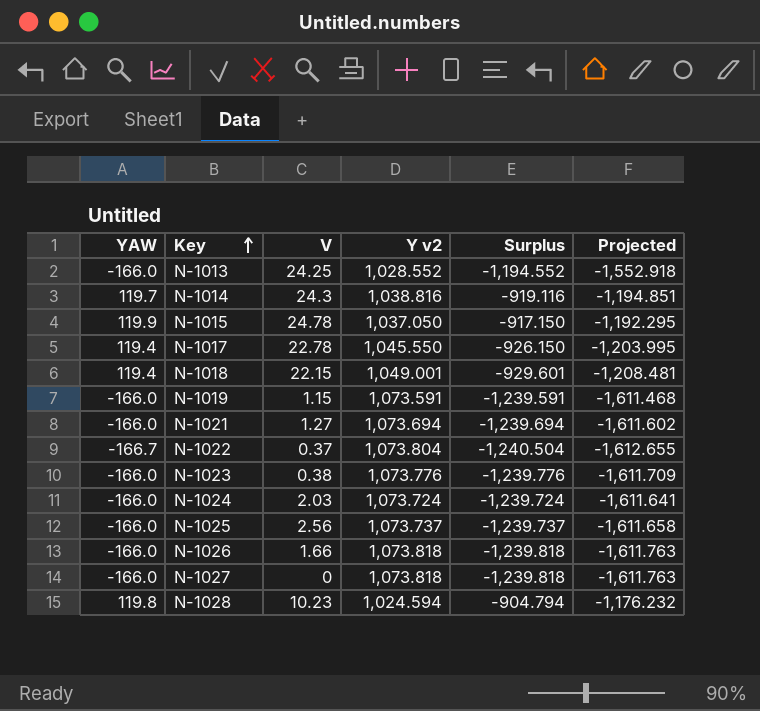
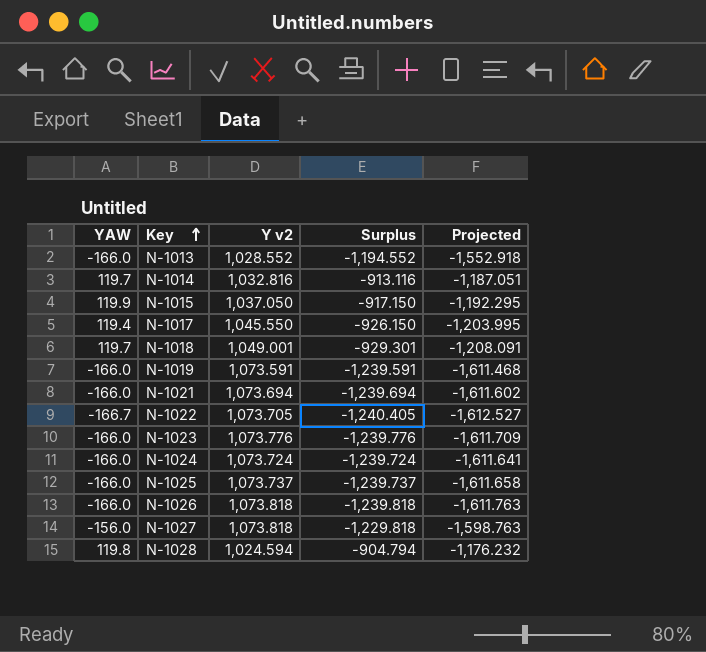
column V | position: 3 -> none
N-1014 | Y v2: 1,038.816 -> 1,032.816
N-1014 | Surplus: -919.116 -> -913.116
N-1014 | Projected: -1,194.851 -> -1,187.051
N-1018 | YAW: 119.4 -> 119.7
N-1018 | Surplus: -929.601 -> -929.301
N-1018 | Projected: -1,208.481 -> -1,208.091
N-1022 | Y v2: 1,073.804 -> 1,073.705
N-1022 | Surplus: -1,240.504 -> -1,240.405
N-1022 | Projected: -1,612.655 -> -1,612.527
N-1027 | YAW: -166.0 -> -156.0
N-1027 | Surplus: -1,239.818 -> -1,229.818
N-1027 | Projected: -1,611.763 -> -1,598.763

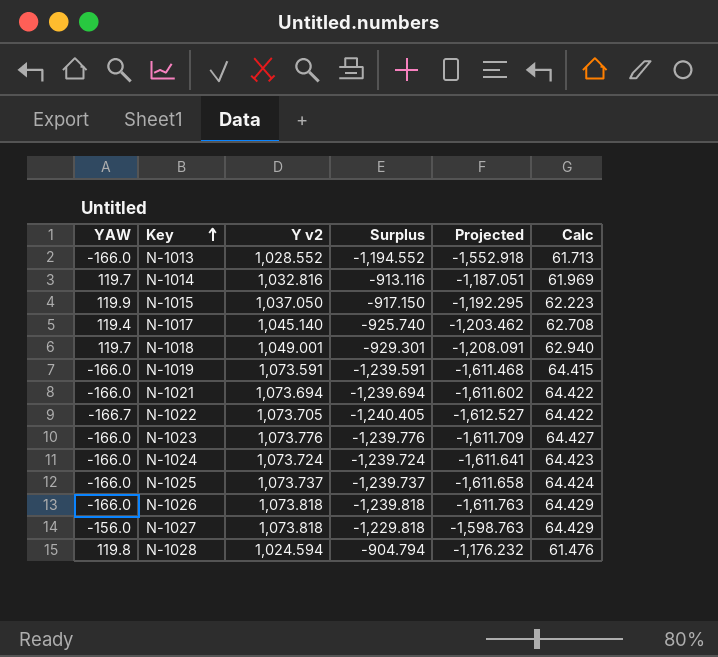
column Calc | formula: none -> [Y v2] * 0.06
N-1017 | Y v2: 1,045.550 -> 1,045.140
N-1017 | Surplus: -926.150 -> -925.740
N-1017 | Projected: -1,203.995 -> -1,203.462

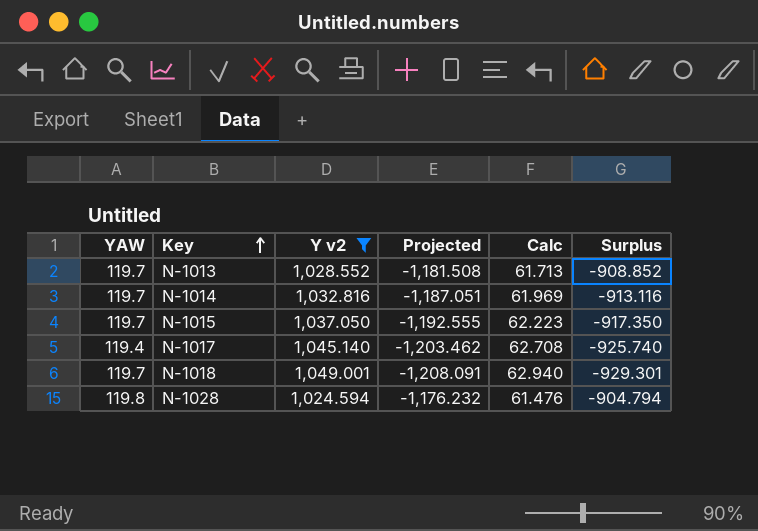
filter: none -> Y v2 <= 1,049.001
column Surplus | position: 4 -> 6
N-1013 | YAW: -166.0 -> 119.7
N-1013 | Projected: -1,552.918 -> -1,181.508
N-1013 | Surplus: -1,194.552 -> -908.852
N-1015 | YAW: 119.9 -> 119.7
N-1015 | Projected: -1,192.295 -> -1,192.555
N-1015 | Surplus: -917.150 -> -917.350

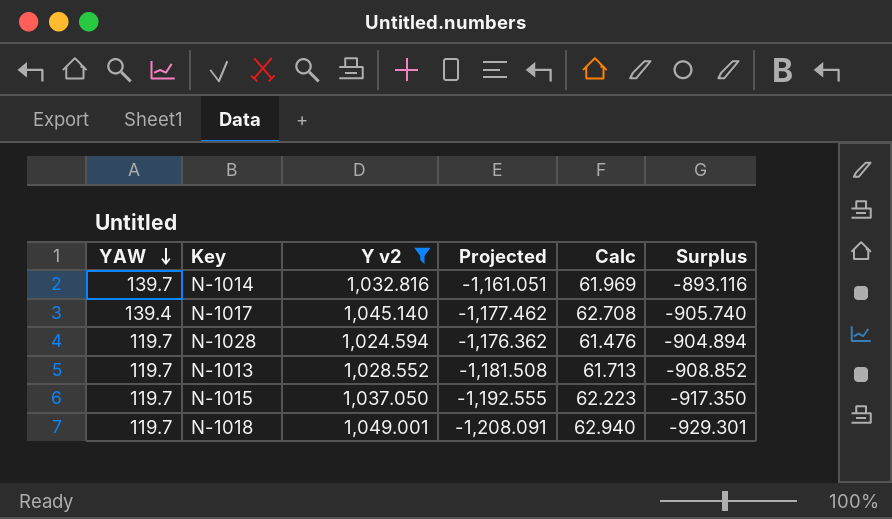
row order: Key ascending -> YAW descending
N-1014 | YAW: 119.7 -> 139.7
N-1014 | Projected: -1,187.051 -> -1,161.051
N-1014 | Surplus: -913.116 -> -893.116
N-1017 | YAW: 119.4 -> 139.4
N-1017 | Projected: -1,203.462 -> -1,177.462
N-1017 | Surplus: -925.740 -> -905.740
N-1028 | YAW: 119.8 -> 119.7
N-1028 | Projected: -1,176.232 -> -1,176.362
N-1028 | Surplus: -904.794 -> -904.894

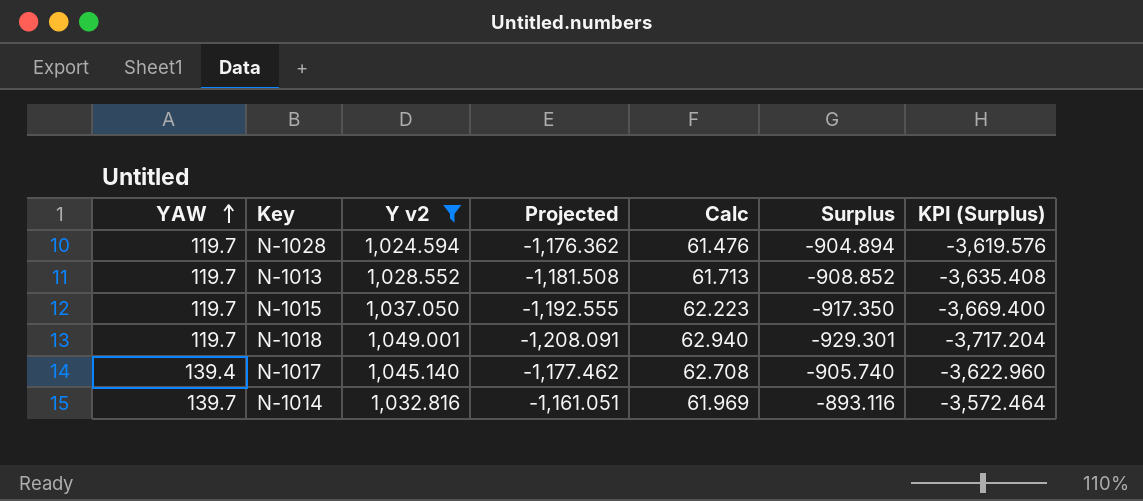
row order: YAW descending -> YAW ascending
column KPI (Surplus) | formula: none -> [Surplus] * 4

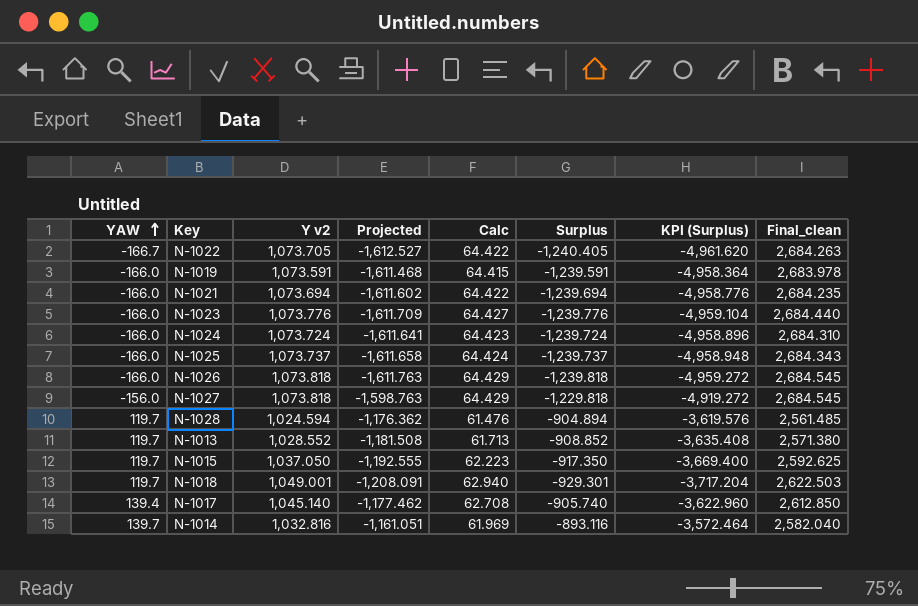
filter: Y v2 <= 1,049.001 -> none
column Final_clean | formula: none -> [Y v2] * 2.5

